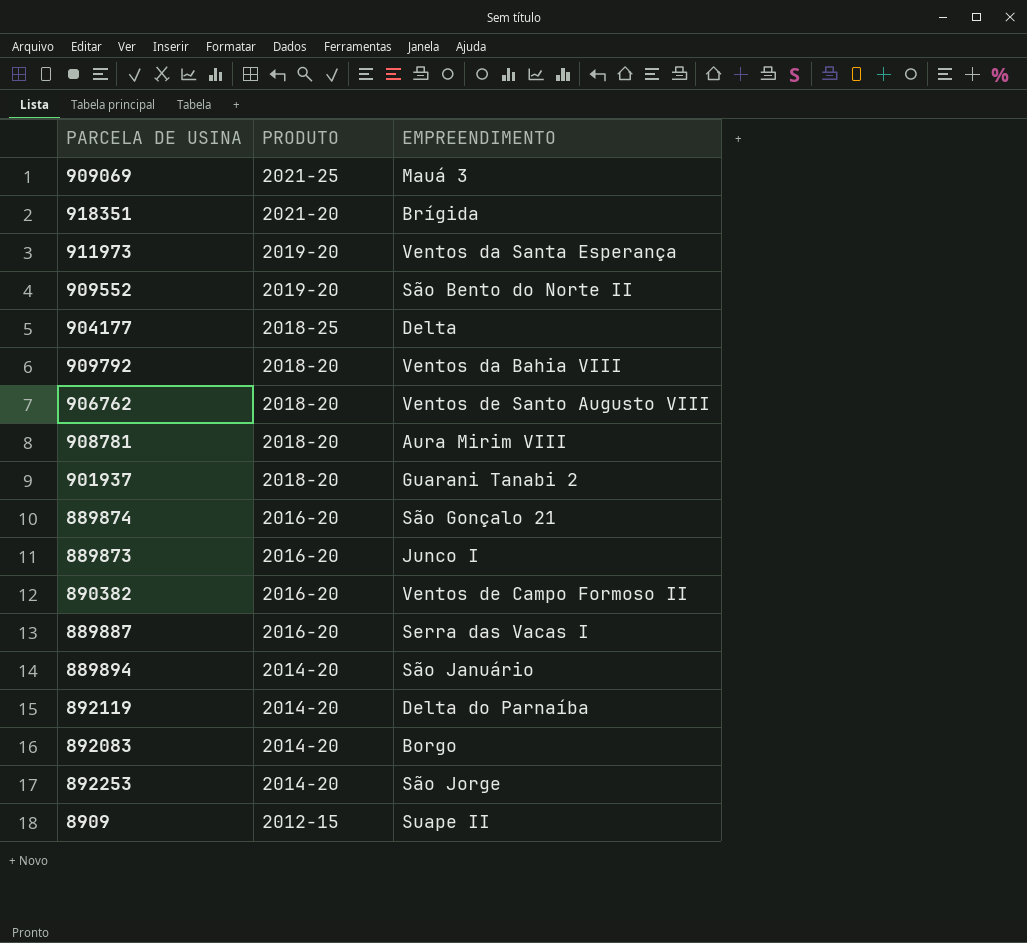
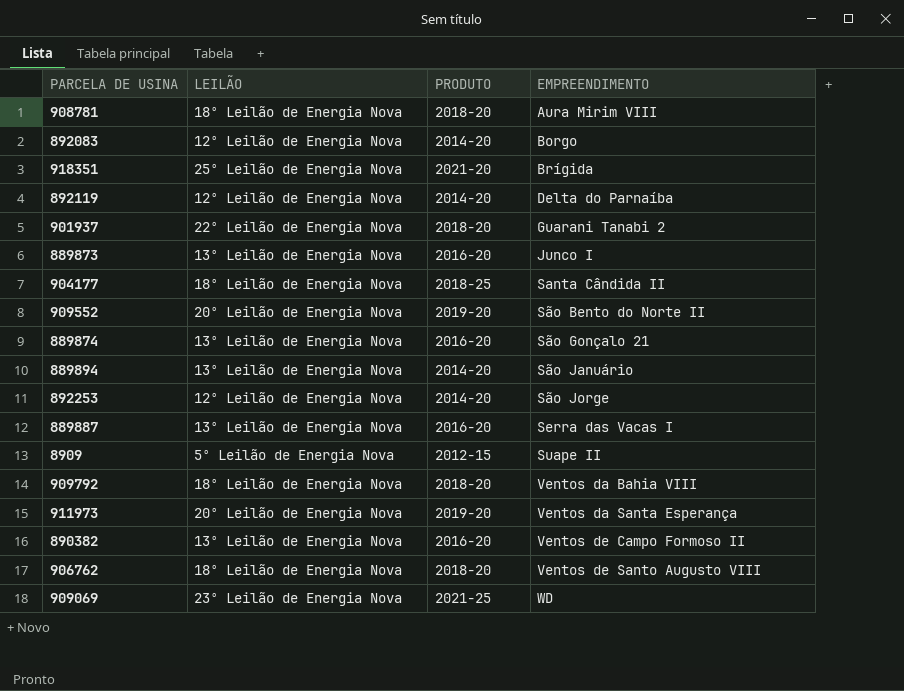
row order: PRODUTO descending -> EMPREENDIMENTO ascending
column LEILÃO | position: none -> 2
904177 | EMPREENDIMENTO: Delta -> Santa Cândida II
909069 | EMPREENDIMENTO: Mauá 3 -> WD

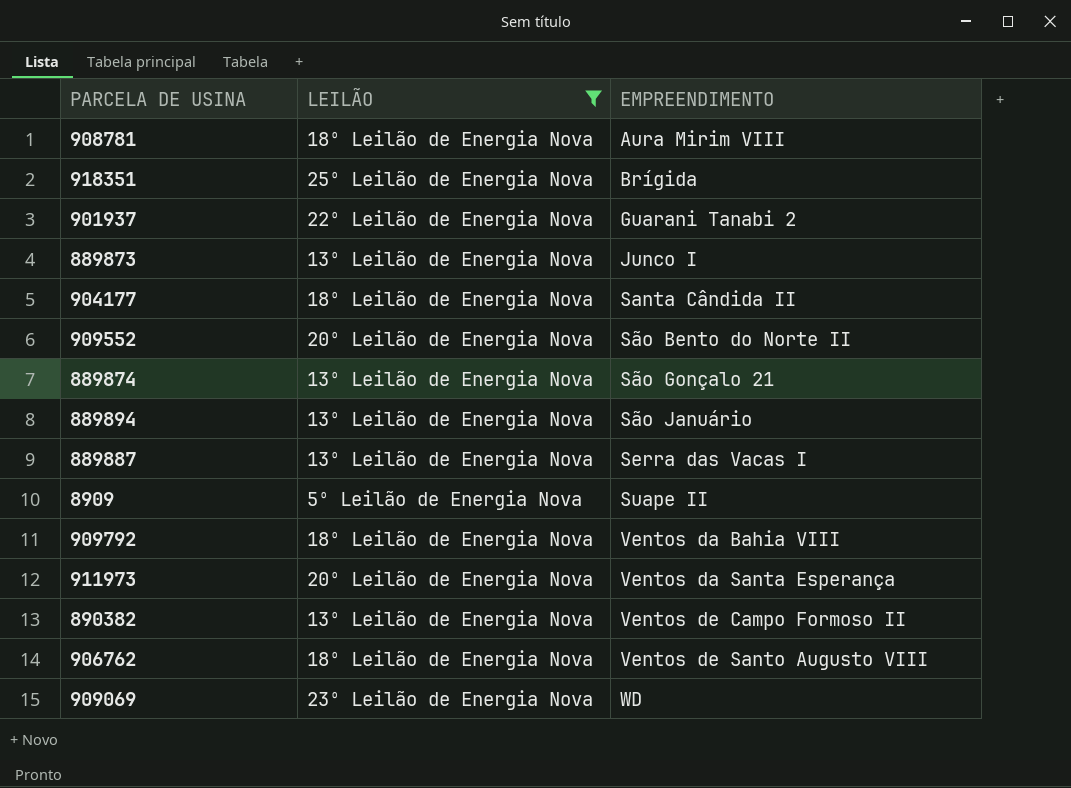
filter: none -> LEILÃO != 12º Leilão de Energia Nova
column PRODUTO | position: 3 -> none

